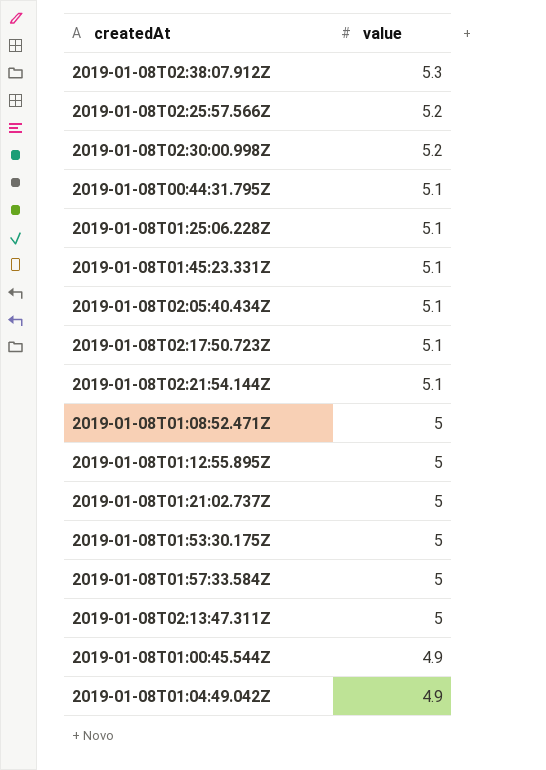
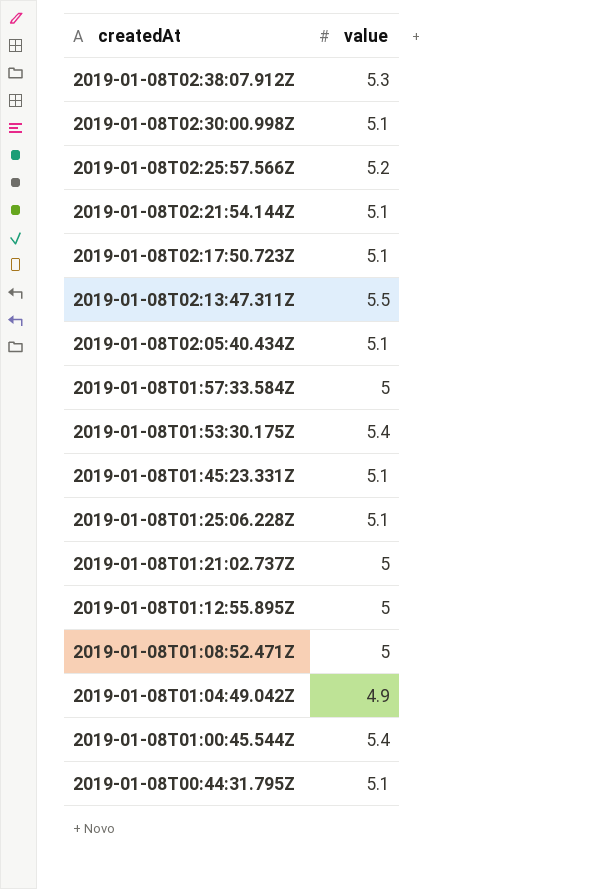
row order: value descending -> createdAt descending
2019-01-08T02:30:00.998Z | value: 5.2 -> 5.1
2019-01-08T02:13:47.311Z | value: 5 -> 5.5
2019-01-08T01:53:30.175Z | value: 5 -> 5.4
2019-01-08T01:00:45.544Z | value: 4.9 -> 5.4

